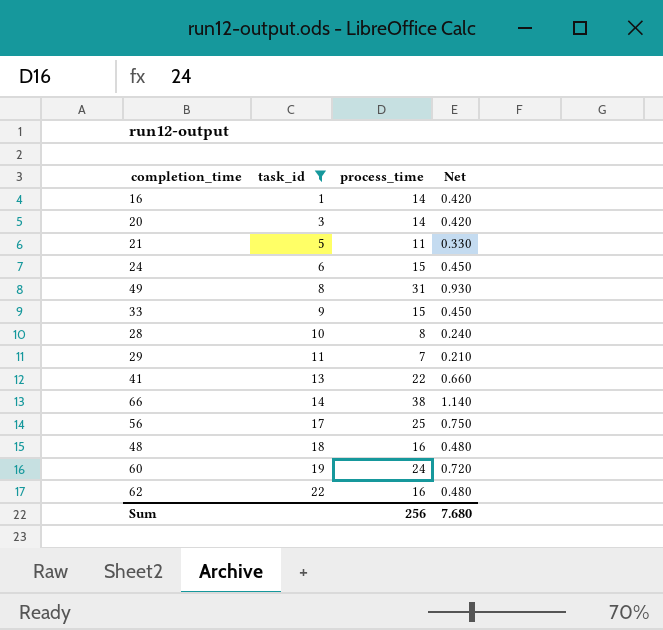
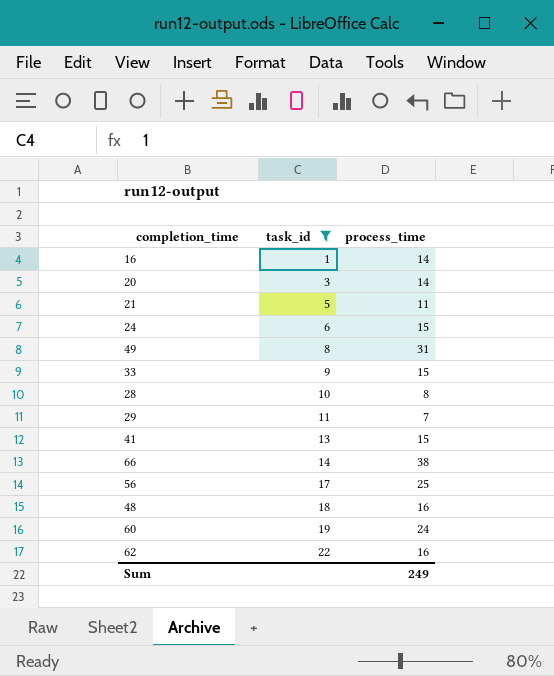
column Net | formula: [process_time] * 0.03 -> none
41 | process_time: 22 -> 15
Sum | process_time: 256 -> 249

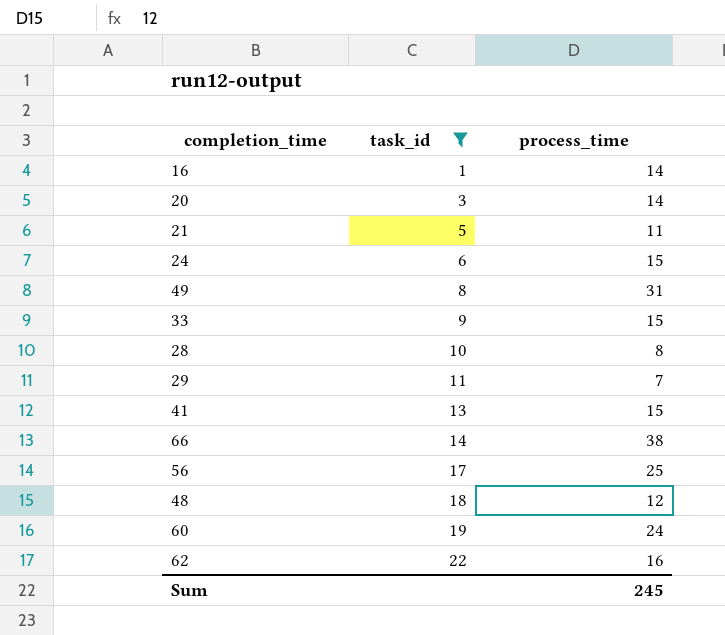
48 | process_time: 16 -> 12
Sum | process_time: 249 -> 245

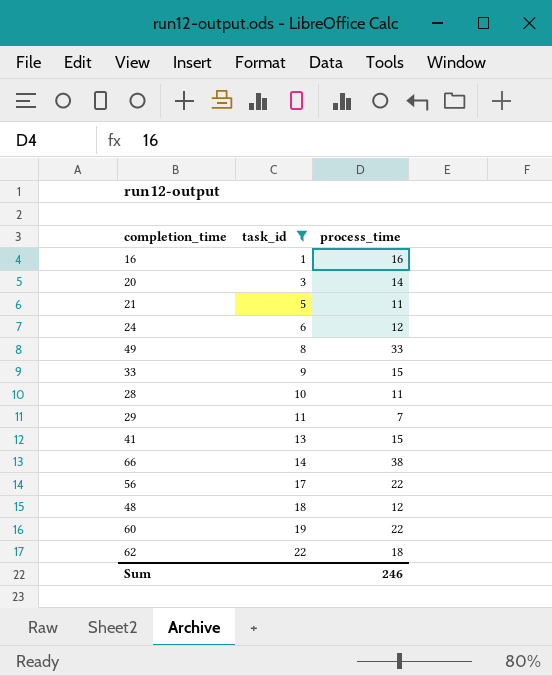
16 | process_time: 14 -> 16
24 | process_time: 15 -> 12
49 | process_time: 31 -> 33
28 | process_time: 8 -> 11
56 | process_time: 25 -> 22
60 | process_time: 24 -> 22
62 | process_time: 16 -> 18
Sum | process_time: 245 -> 246

